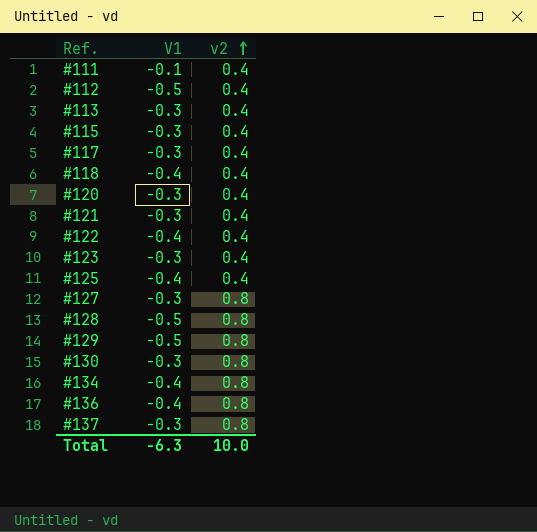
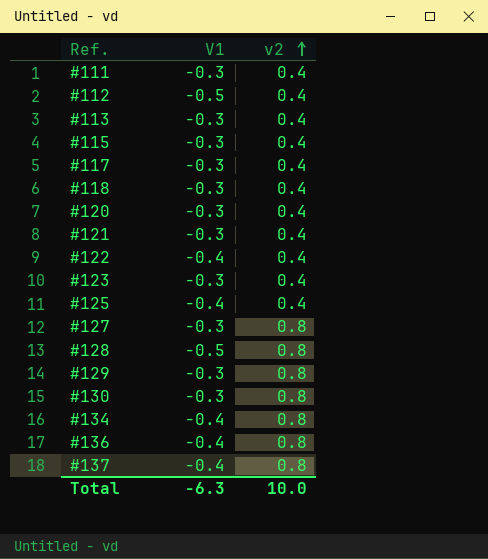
#111 | V1: -0.1 -> -0.3
#118 | V1: -0.4 -> -0.3
#129 | V1: -0.5 -> -0.3
#137 | V1: -0.3 -> -0.4

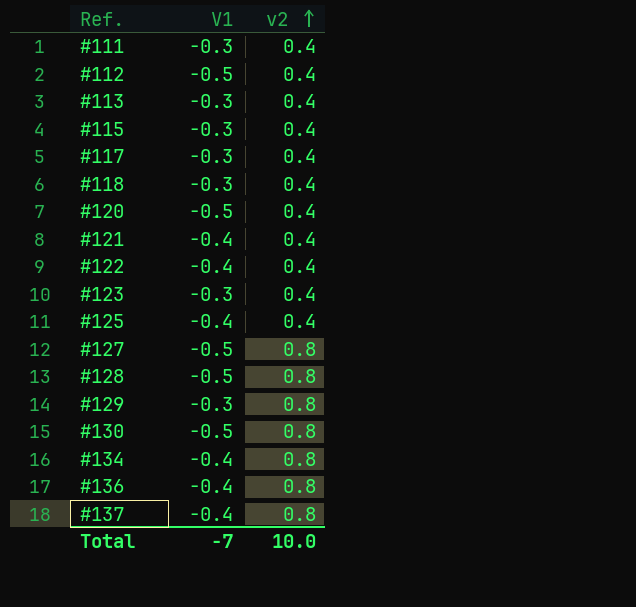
#120 | V1: -0.3 -> -0.5
#121 | V1: -0.3 -> -0.4
#127 | V1: -0.3 -> -0.5
#130 | V1: -0.3 -> -0.5
Total | V1: -6.3 -> -7

